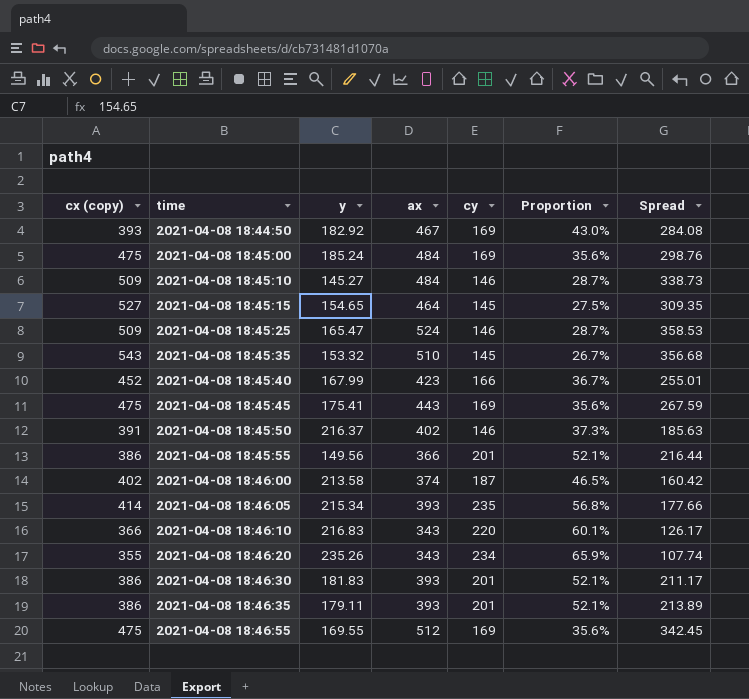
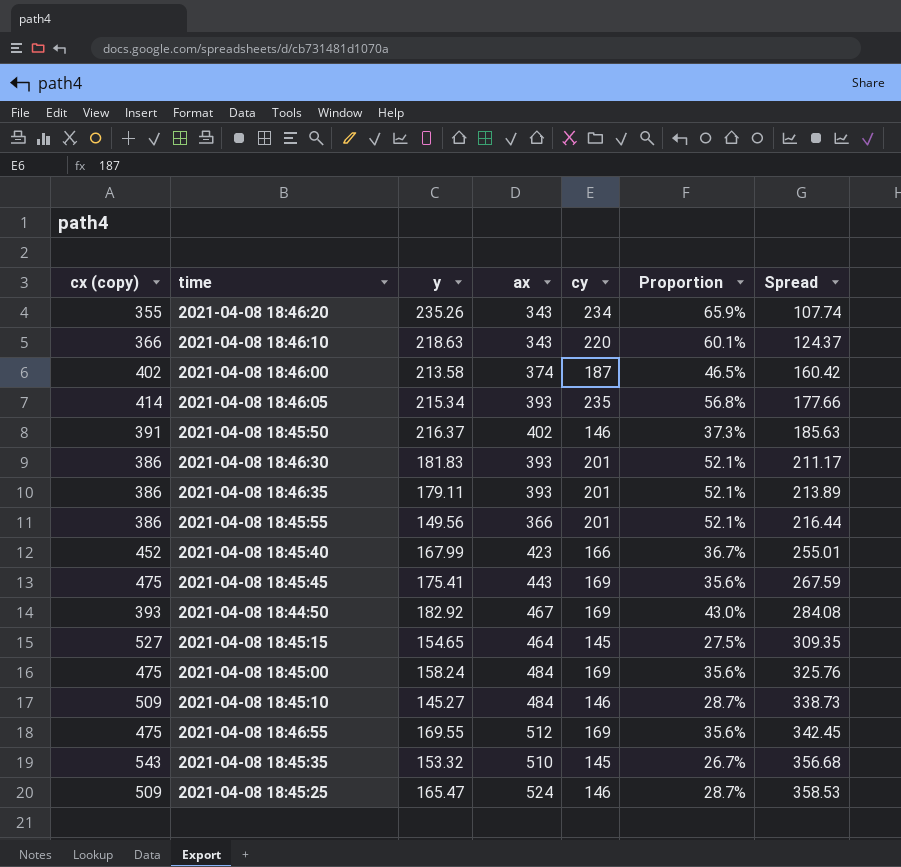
row order: time ascending -> Spread ascending
2021-04-08 18:46:10 | y: 216.83 -> 218.63
2021-04-08 18:46:10 | Spread: 126.17 -> 124.37
2021-04-08 18:45:00 | y: 185.24 -> 158.24
2021-04-08 18:45:00 | Spread: 298.76 -> 325.76

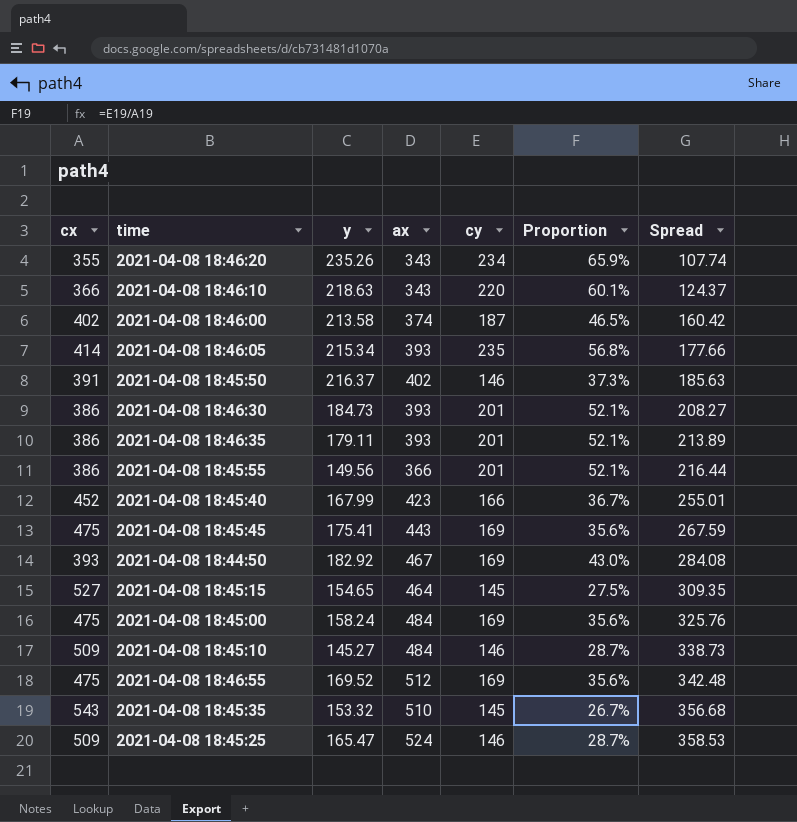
column name: cx (copy) -> cx
2021-04-08 18:46:30 | y: 181.83 -> 184.73
2021-04-08 18:46:30 | Spread: 211.17 -> 208.27
2021-04-08 18:46:55 | y: 169.55 -> 169.52
2021-04-08 18:46:55 | Spread: 342.45 -> 342.48

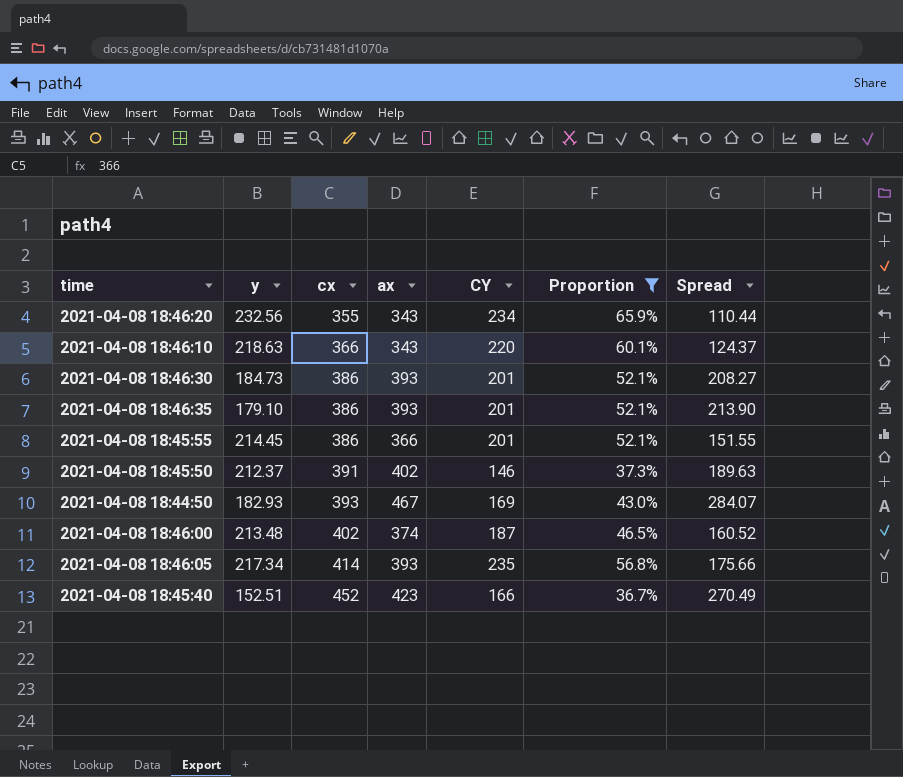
filter: none -> Proportion >= 36.7%
row order: Spread ascending -> cx ascending
column cx | position: 1 -> 3
column name: cy -> CY
2021-04-08 18:46:20 | y: 235.26 -> 232.56
2021-04-08 18:46:20 | Spread: 107.74 -> 110.44
2021-04-08 18:46:35 | y: 179.11 -> 179.10
2021-04-08 18:46:35 | Spread: 213.89 -> 213.90
2021-04-08 18:45:55 | y: 149.56 -> 214.45
2021-04-08 18:45:55 | Spread: 216.44 -> 151.55
2021-04-08 18:45:50 | y: 216.37 -> 212.37
2021-04-08 18:45:50 | Spread: 185.63 -> 189.63
2021-04-08 18:44:50 | y: 182.92 -> 182.93
2021-04-08 18:44:50 | Spread: 284.08 -> 284.07
2021-04-08 18:46:00 | y: 213.58 -> 213.48
2021-04-08 18:46:00 | Spread: 160.42 -> 160.52
2021-04-08 18:46:05 | y: 215.34 -> 217.34
2021-04-08 18:46:05 | Spread: 177.66 -> 175.66
2021-04-08 18:45:40 | y: 167.99 -> 152.51
2021-04-08 18:45:40 | Spread: 255.01 -> 270.49

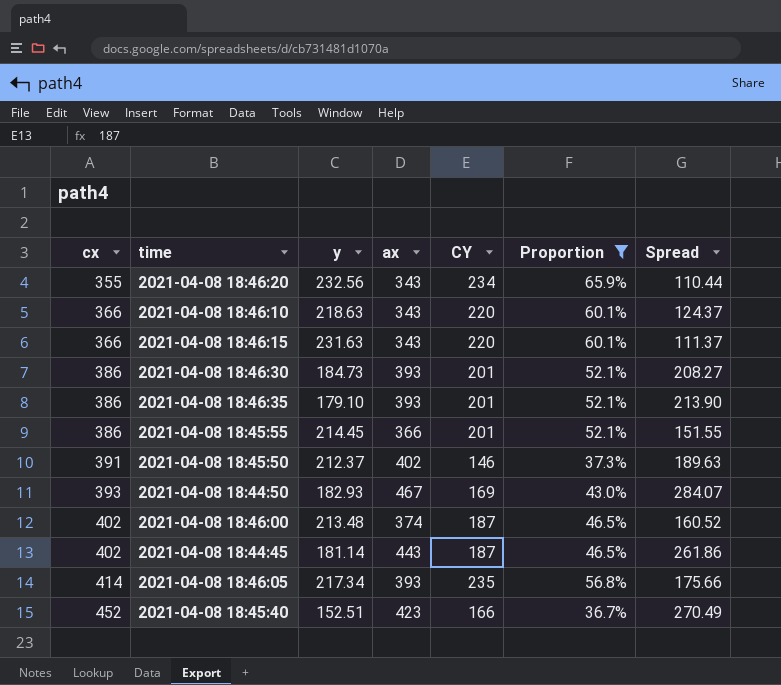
column cx | position: 3 -> 1
row 2021-04-08 18:46:15: none -> 366 | 231.63 | 343 | 220 | 60.1% | 111.37
row 2021-04-08 18:44:45: none -> 402 | 181.14 | 443 | 187 | 46.5% | 261.86

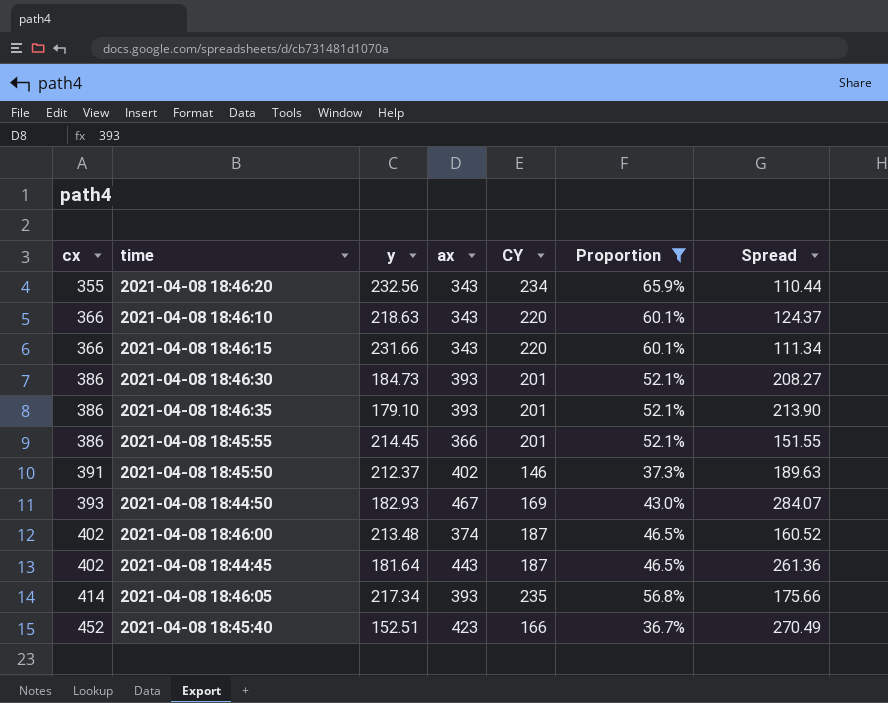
2021-04-08 18:46:15 | y: 231.63 -> 231.66
2021-04-08 18:46:15 | Spread: 111.37 -> 111.34
2021-04-08 18:44:45 | y: 181.14 -> 181.64
2021-04-08 18:44:45 | Spread: 261.86 -> 261.36

